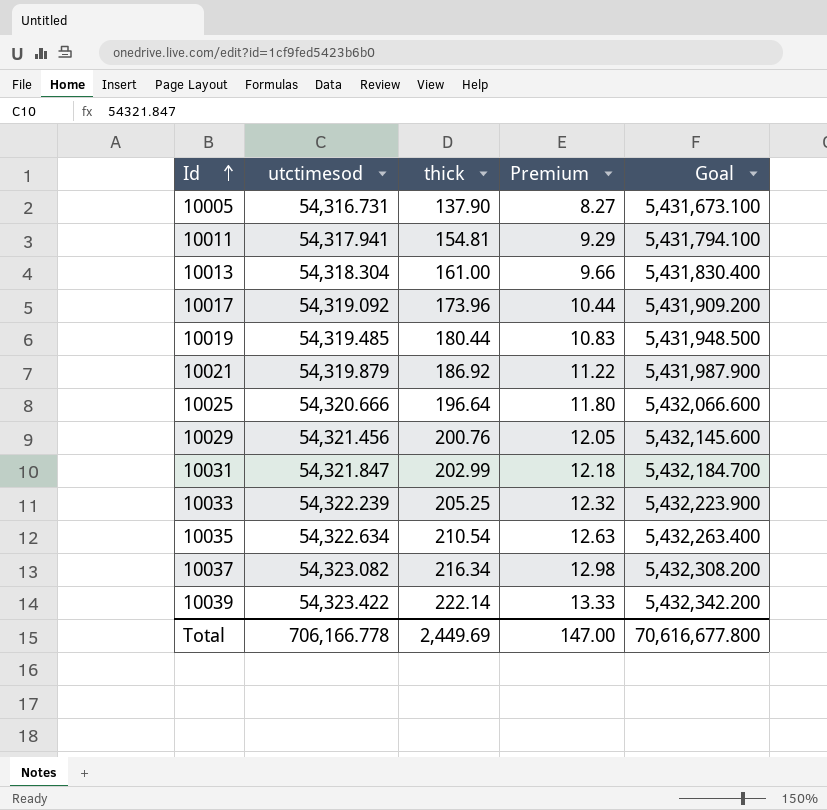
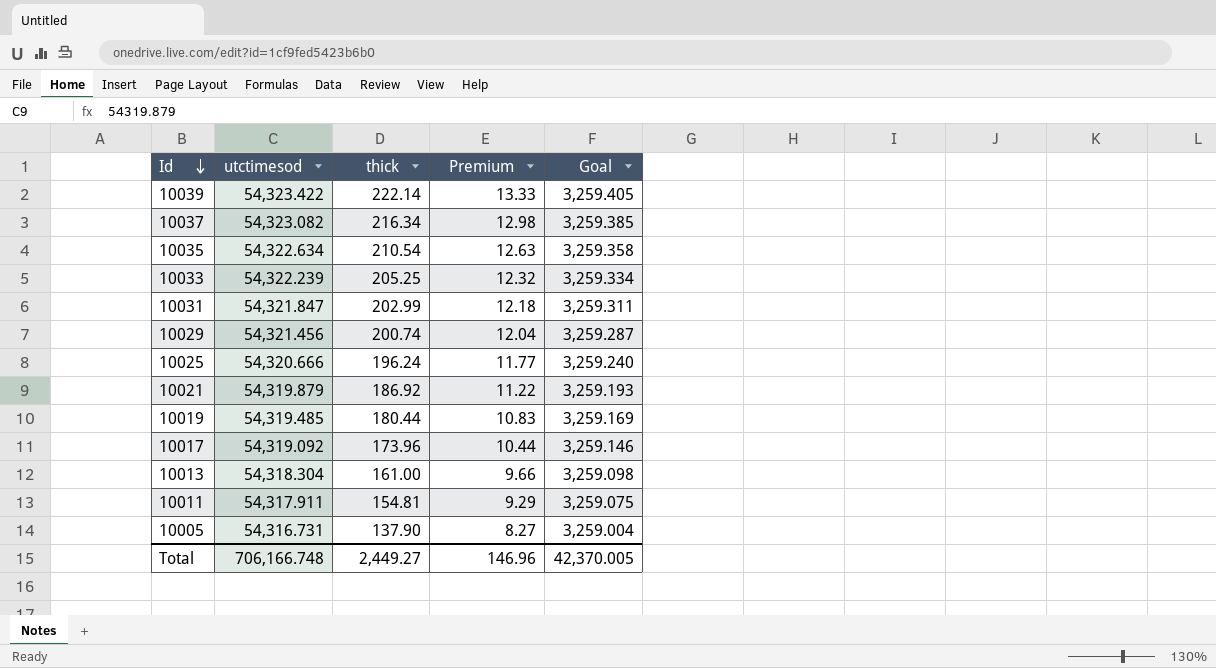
row order: Id ascending -> Id descending
column Goal | formula: [utctimesod] * 100 -> [utctimesod] * 0.06
10029 | thick: 200.76 -> 200.74
10029 | Premium: 12.05 -> 12.04
10025 | thick: 196.64 -> 196.24
10025 | Premium: 11.80 -> 11.77
10011 | utctimesod: 54,317.941 -> 54,317.911
Total | utctimesod: 706,166.778 -> 706,166.748
Total | thick: 2,449.69 -> 2,449.27
Total | Premium: 147.00 -> 146.96
Total | Goal: 70,616,677.800 -> 42,370.005

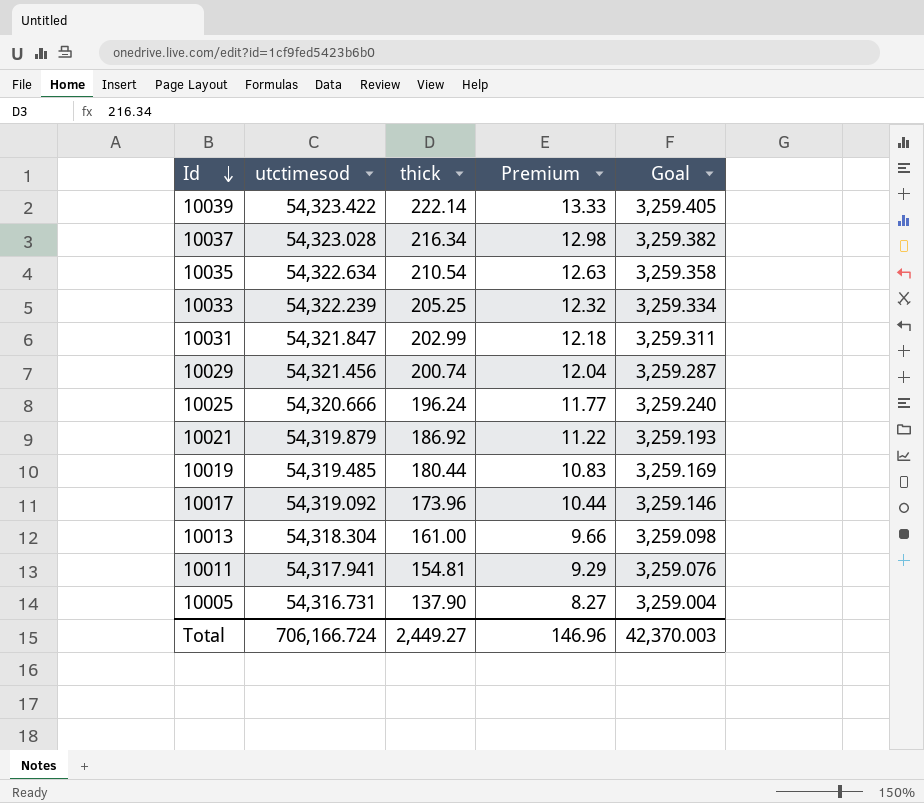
10037 | utctimesod: 54,323.082 -> 54,323.028
10037 | Goal: 3,259.385 -> 3,259.382
10011 | utctimesod: 54,317.911 -> 54,317.941
10011 | Goal: 3,259.075 -> 3,259.076
Total | utctimesod: 706,166.748 -> 706,166.724
Total | Goal: 42,370.005 -> 42,370.003

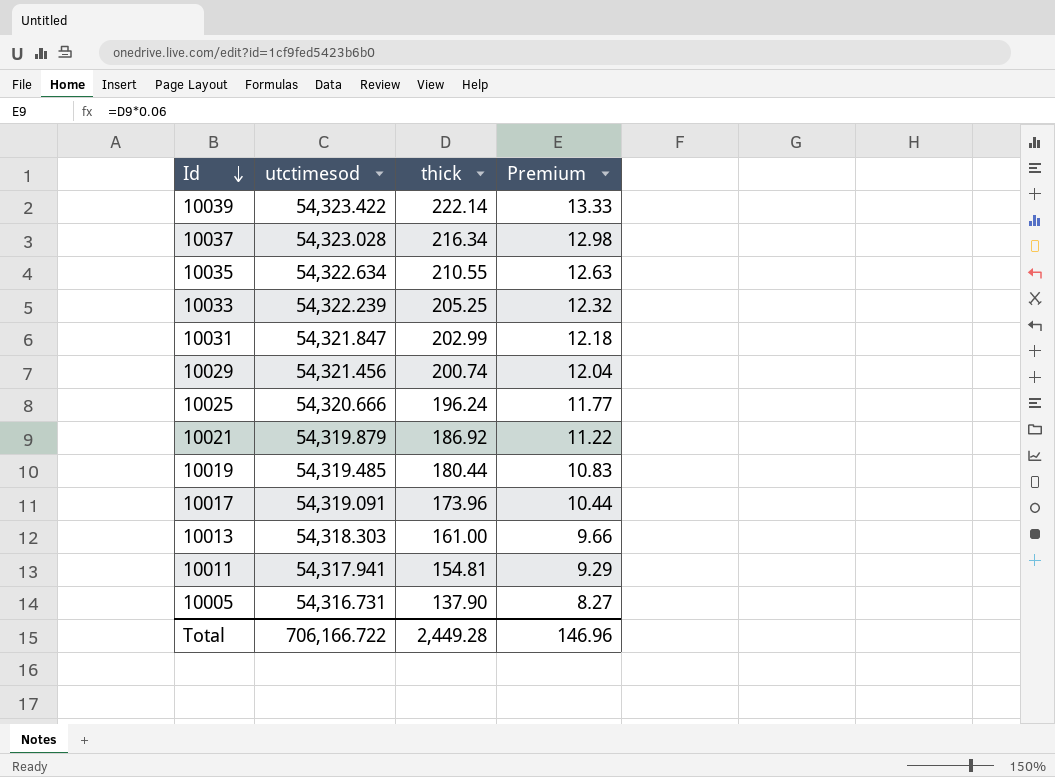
column Goal | formula: [utctimesod] * 0.06 -> none
10035 | thick: 210.54 -> 210.55
10017 | utctimesod: 54,319.092 -> 54,319.091
10013 | utctimesod: 54,318.304 -> 54,318.303
Total | utctimesod: 706,166.724 -> 706,166.722
Total | thick: 2,449.27 -> 2,449.28

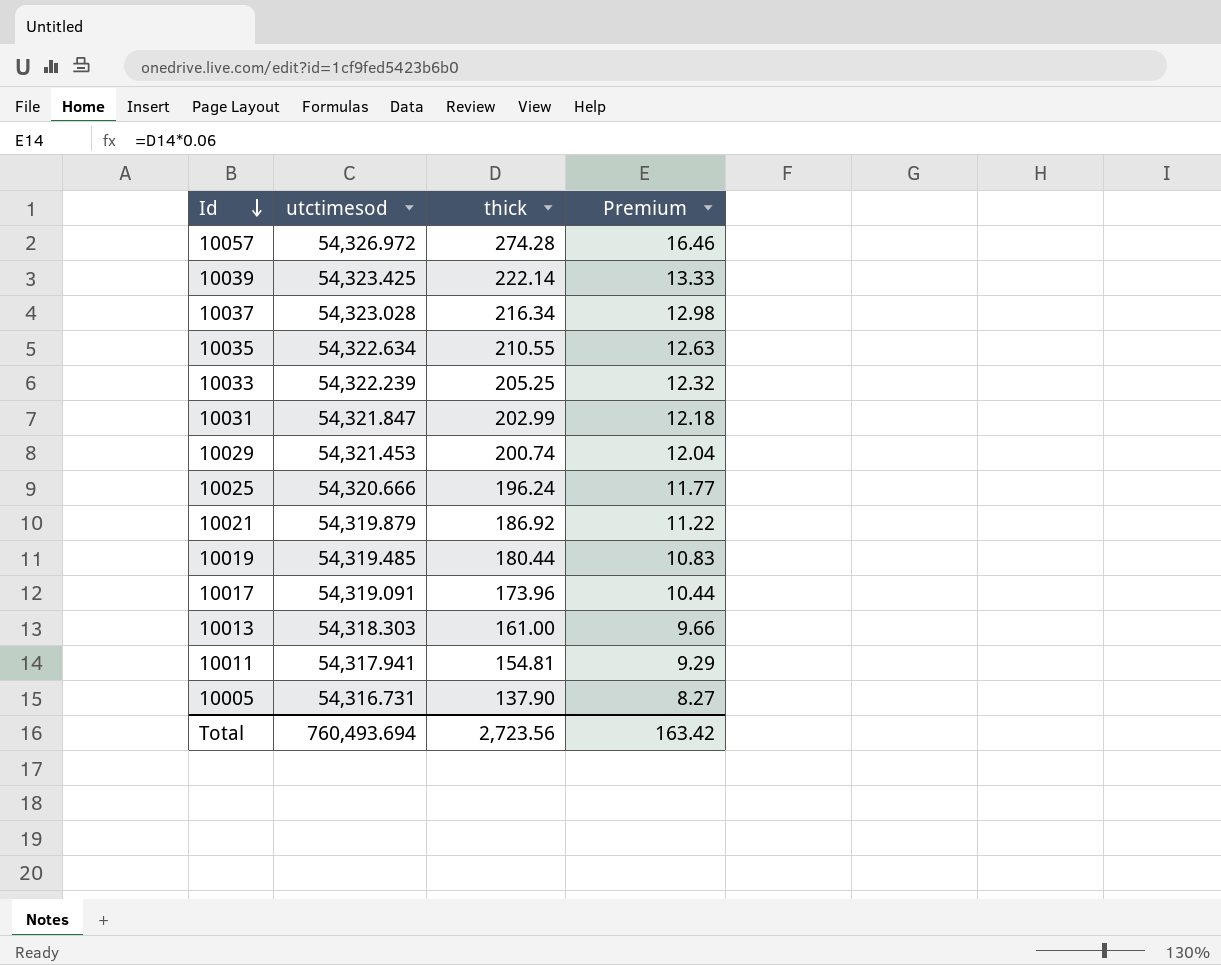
row 10057: none -> 54,326.972 | 274.28 | 16.46
10039 | utctimesod: 54,323.422 -> 54,323.425
10029 | utctimesod: 54,321.456 -> 54,321.453
Total | utctimesod: 706,166.722 -> 760,493.694
Total | thick: 2,449.28 -> 2,723.56
Total | Premium: 146.96 -> 163.42

